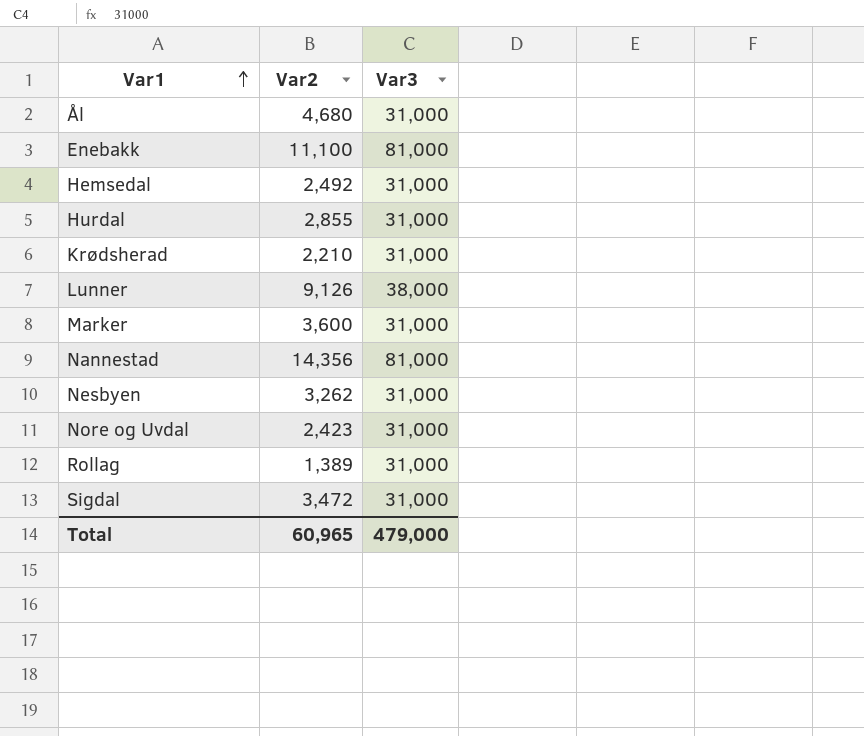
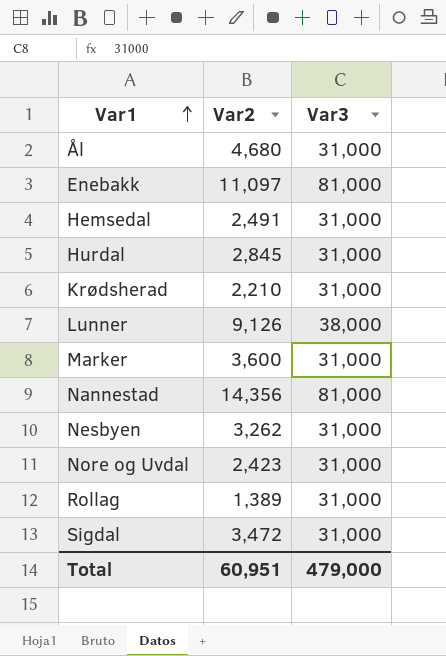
Enebakk | Var2: 11,100 -> 11,097
Hemsedal | Var2: 2,492 -> 2,491
Hurdal | Var2: 2,855 -> 2,845
Total | Var2: 60,965 -> 60,951

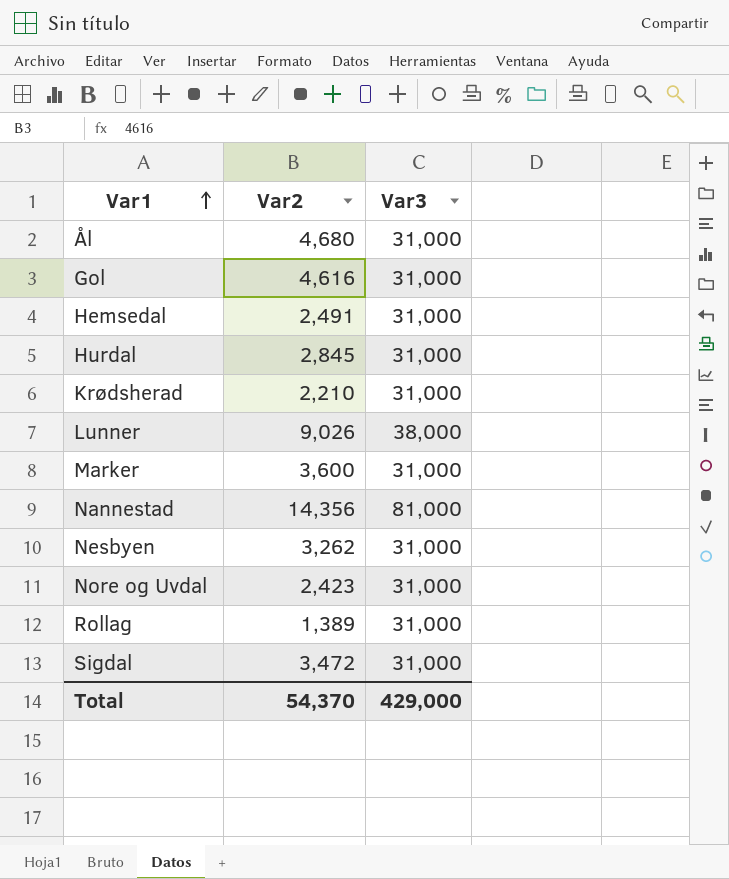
row Enebakk: 11,097 | 81,000 -> none
row Gol: none -> 4,616 | 31,000
Lunner | Var2: 9,126 -> 9,026
Total | Var2: 60,951 -> 54,370
Total | Var3: 479,000 -> 429,000

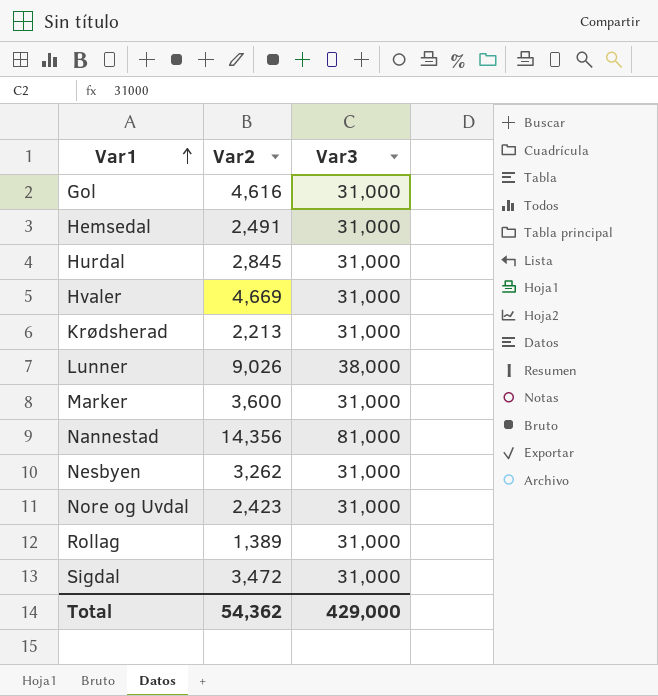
row Ål: 4,680 | 31,000 -> none
row Hvaler: none -> 4,669 | 31,000
Krødsherad | Var2: 2,210 -> 2,213
Total | Var2: 54,370 -> 54,362

